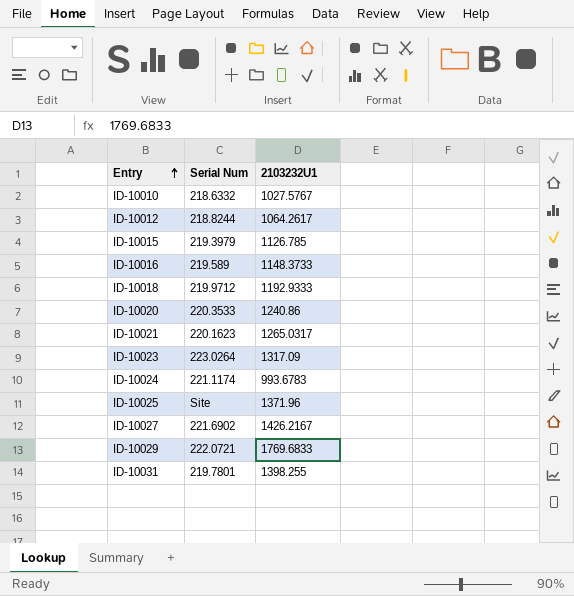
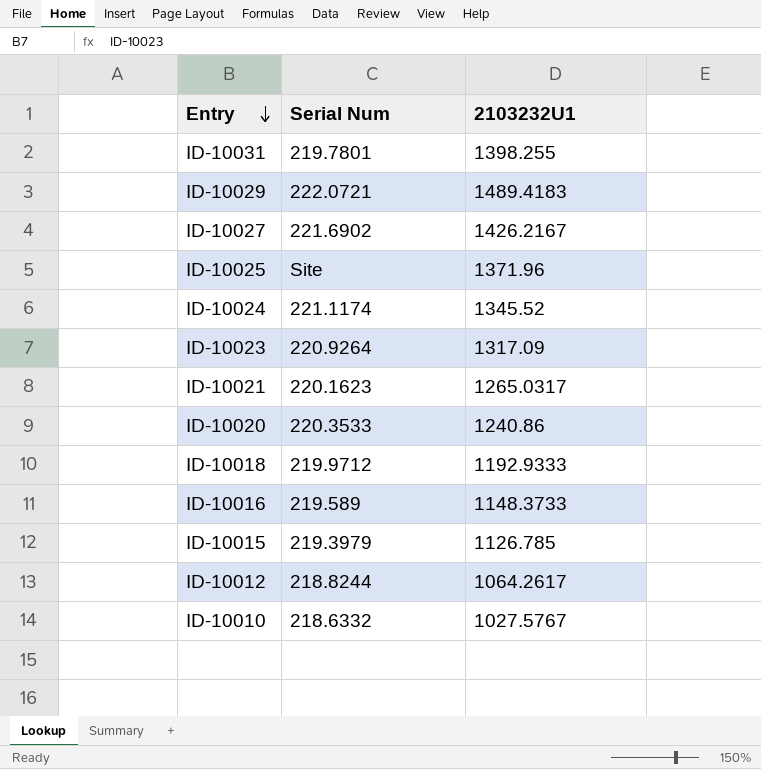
row order: Entry ascending -> Entry descending
ID-10029 | 2103232U1: 1769.6833 -> 1489.4183
ID-10024 | 2103232U1: 993.6783 -> 1345.52
ID-10023 | Serial Num: 223.0264 -> 220.9264

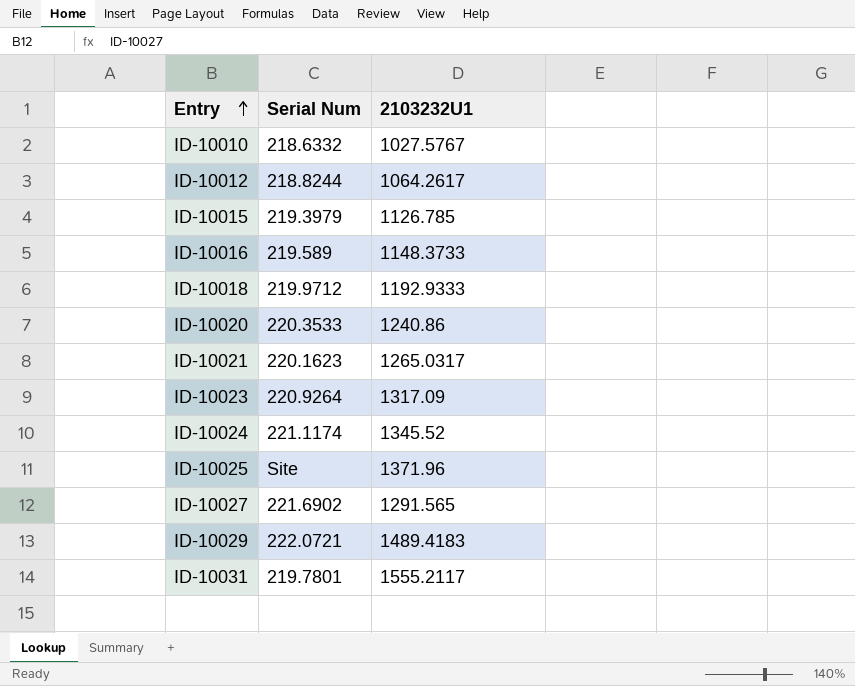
row order: Entry descending -> Entry ascending
ID-10027 | 2103232U1: 1426.2167 -> 1291.565
ID-10031 | 2103232U1: 1398.255 -> 1555.2117

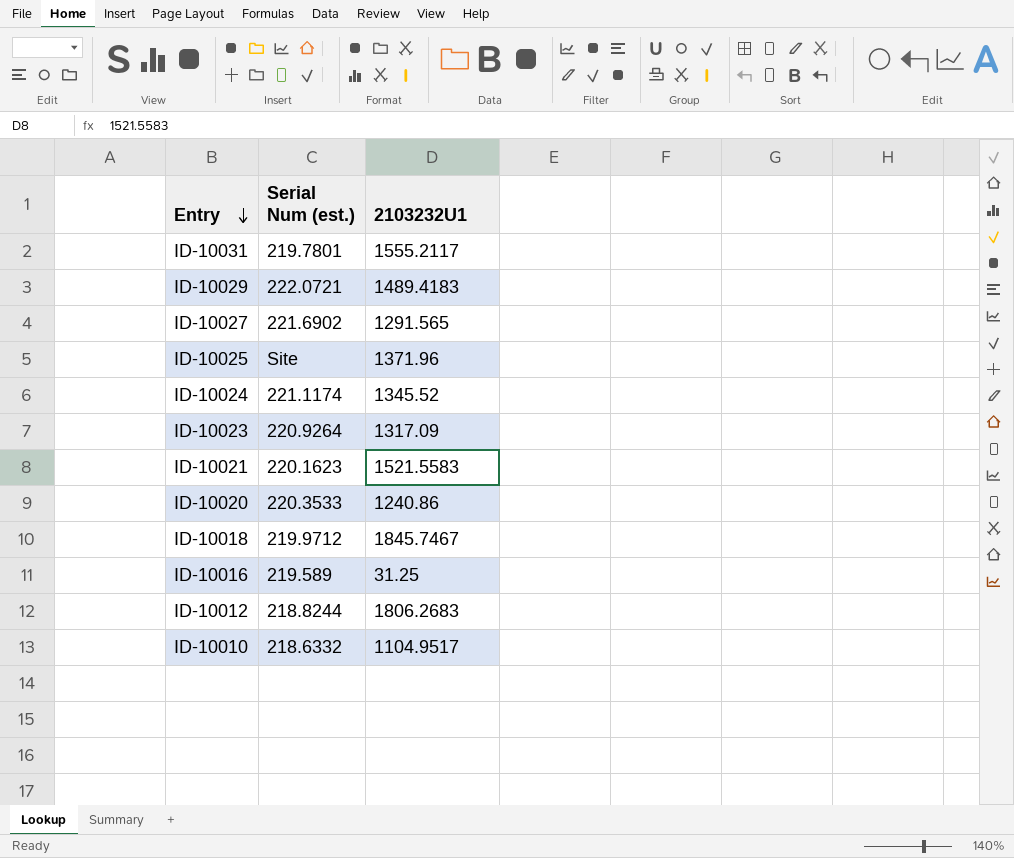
row order: Entry ascending -> Entry descending
column name: Serial Num -> Serial Num (est.)
row ID-10015: 219.3979 | 1126.785 -> none
ID-10021 | 2103232U1: 1265.0317 -> 1521.5583
ID-10018 | 2103232U1: 1192.9333 -> 1845.7467
ID-10016 | 2103232U1: 1148.3733 -> 31.25
ID-10012 | 2103232U1: 1064.2617 -> 1806.2683
ID-10010 | 2103232U1: 1027.5767 -> 1104.9517

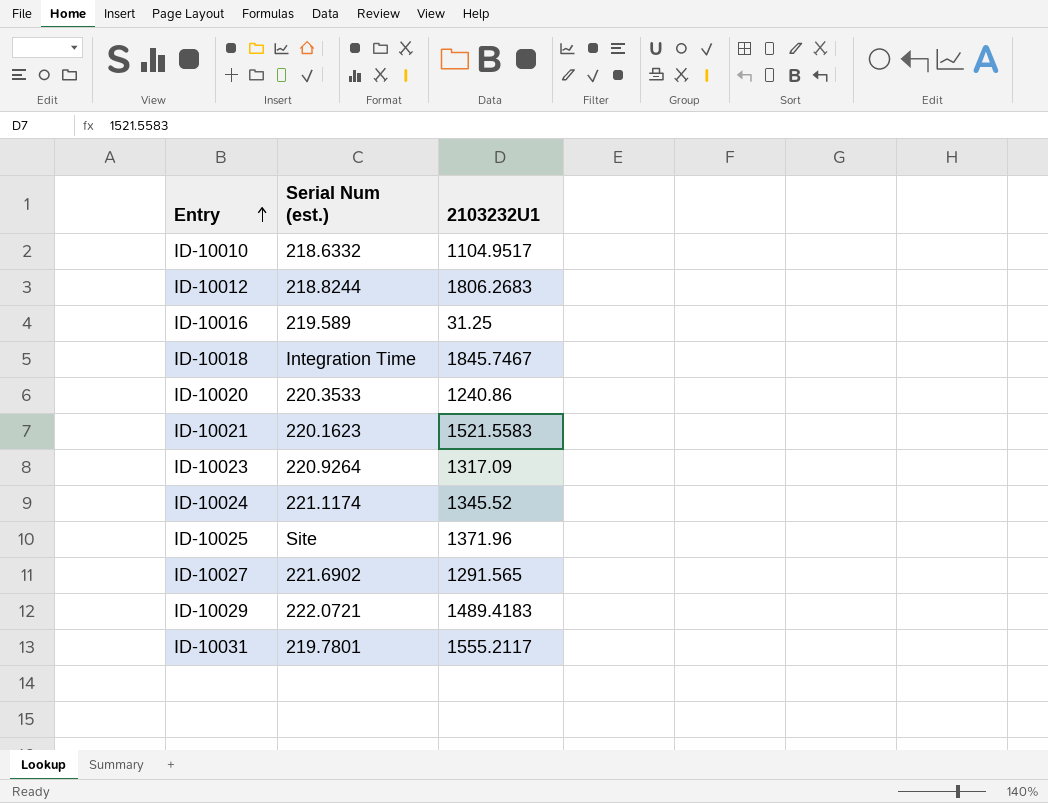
row order: Entry descending -> Entry ascending
ID-10018 | Serial Num (est.): 219.9712 -> Integration Time

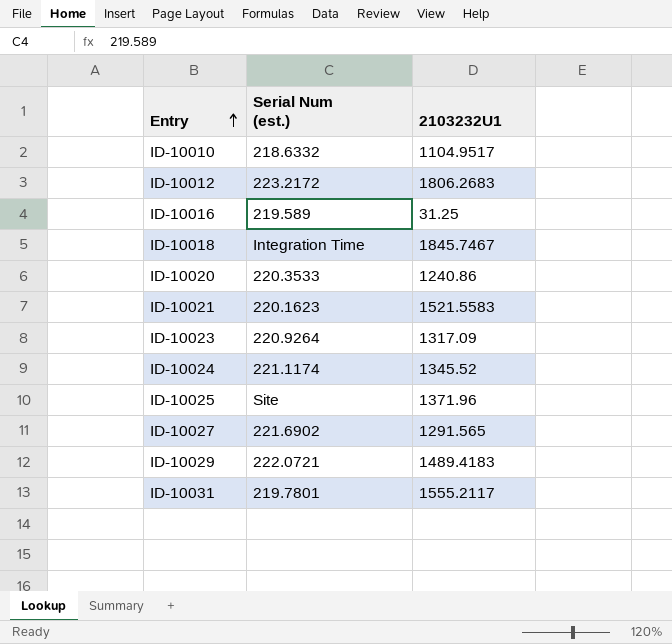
ID-10012 | Serial Num (est.): 218.8244 -> 223.2172

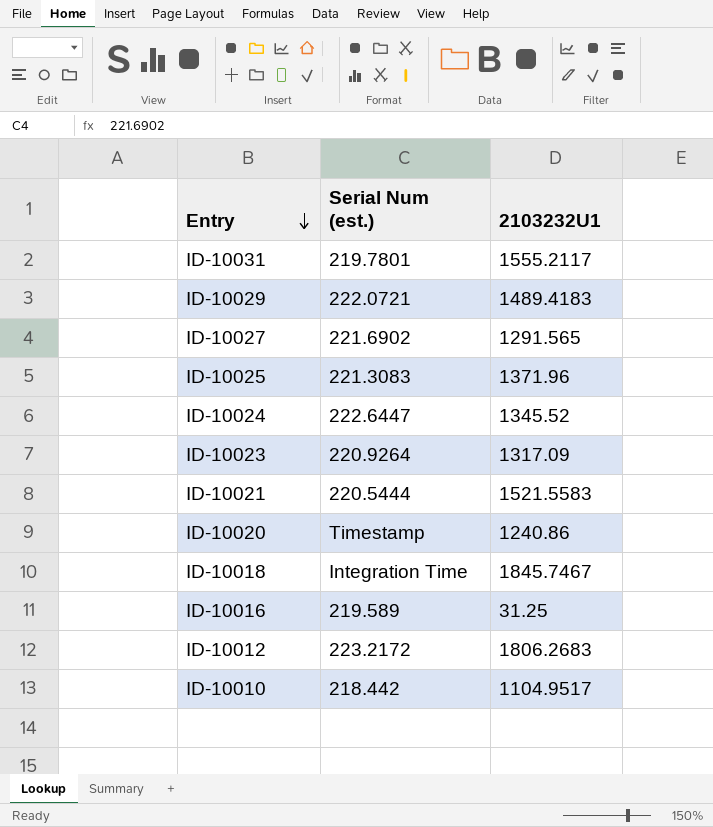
row order: Entry ascending -> Entry descending
ID-10025 | Serial Num (est.): Site -> 221.3083
ID-10024 | Serial Num (est.): 221.1174 -> 222.6447
ID-10021 | Serial Num (est.): 220.1623 -> 220.5444
ID-10020 | Serial Num (est.): 220.3533 -> Timestamp
ID-10010 | Serial Num (est.): 218.6332 -> 218.442

